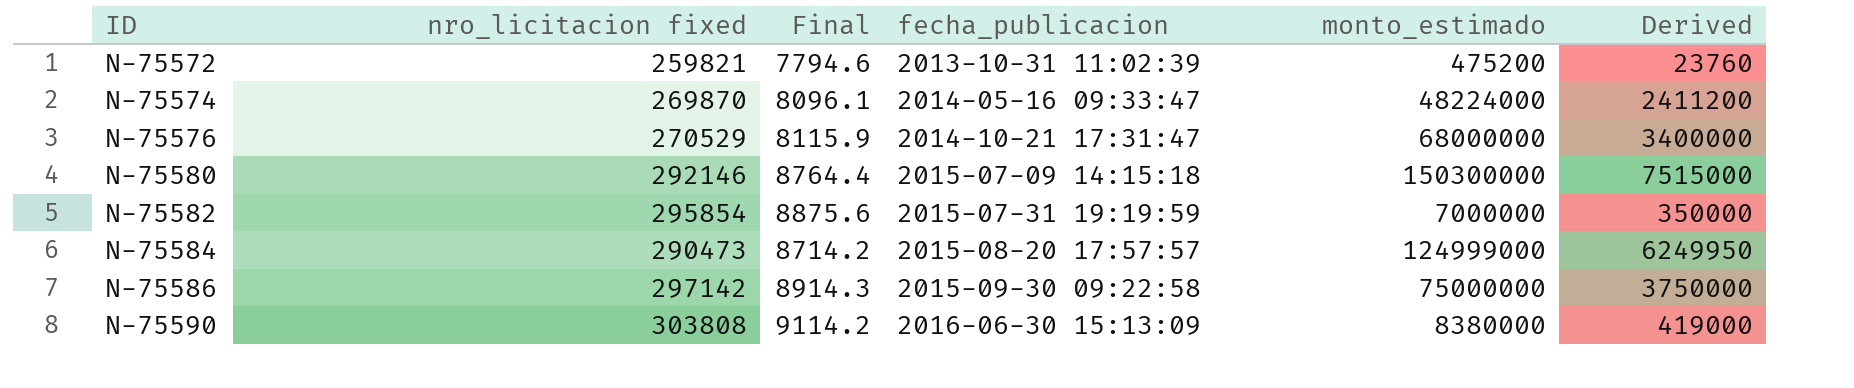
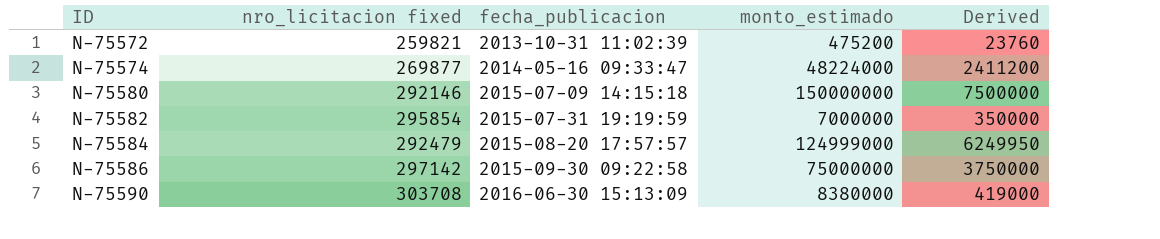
column Final | formula: [nro_licitacion fixed] * 0.03 -> none
row N-75576: 270529 | 8115.9 | 2014-10-21 17:31:47 | 68000000 | 3400000 -> none
N-75574 | nro_licitacion fixed: 269870 -> 269877
N-75580 | monto_estimado: 150300000 -> 150000000
N-75580 | Derived: 7515000 -> 7500000
N-75584 | nro_licitacion fixed: 290473 -> 292479
N-75590 | nro_licitacion fixed: 303808 -> 303708

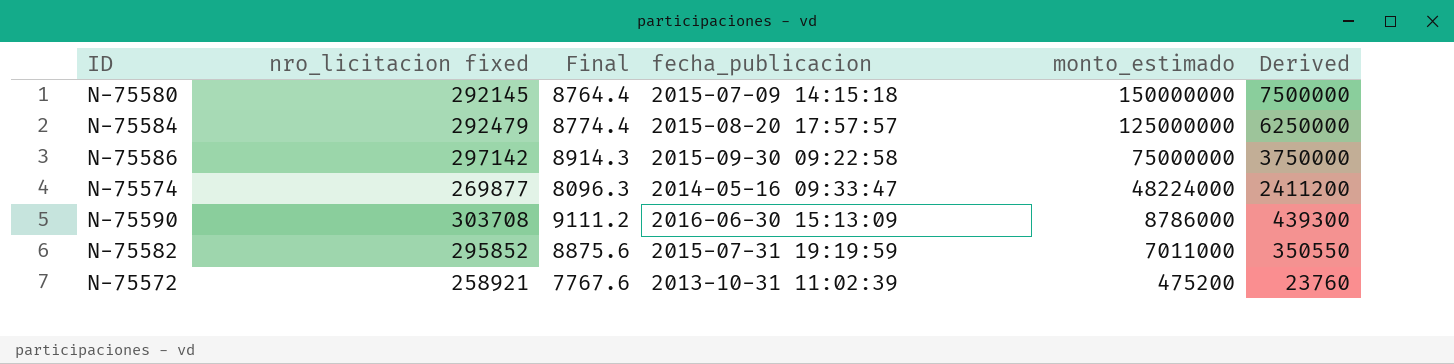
row order: ID ascending -> monto_estimado descending
column Final | formula: none -> [nro_licitacion fixed] * 0.03
N-75580 | nro_licitacion fixed: 292146 -> 292145
N-75584 | monto_estimado: 124999000 -> 125000000
N-75584 | Derived: 6249950 -> 6250000
N-75590 | monto_estimado: 8380000 -> 8786000
N-75590 | Derived: 419000 -> 439300
N-75582 | nro_licitacion fixed: 295854 -> 295852
N-75582 | monto_estimado: 7000000 -> 7011000
N-75582 | Derived: 350000 -> 350550
N-75572 | nro_licitacion fixed: 259821 -> 258921

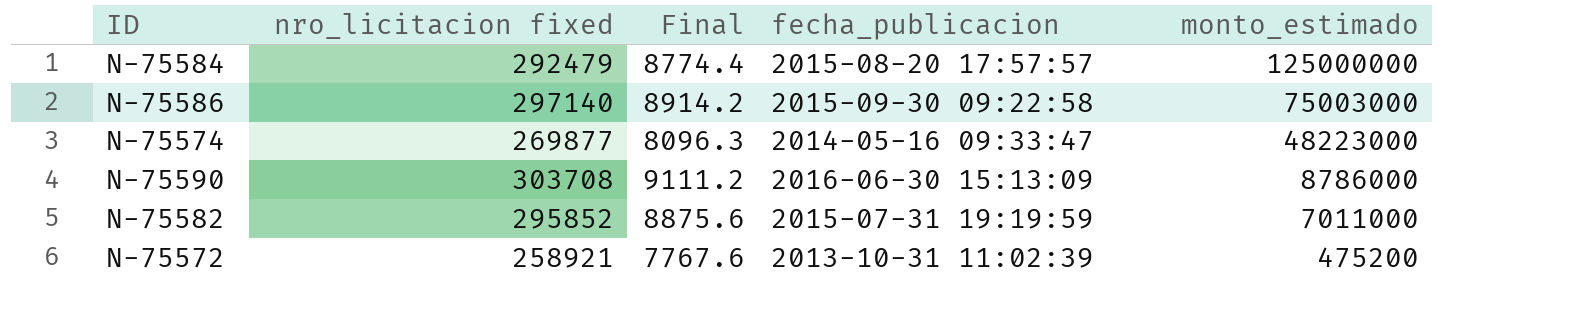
column Derived | formula: [monto_estimado] * 0.05 -> none
row N-75580: 292145 | 8764.4 | 2015-07-09 14:15:18 | 150000000 | 7500000 -> none
N-75586 | nro_licitacion fixed: 297142 -> 297140
N-75586 | Final: 8914.3 -> 8914.2
N-75586 | monto_estimado: 75000000 -> 75003000
N-75574 | monto_estimado: 48224000 -> 48223000

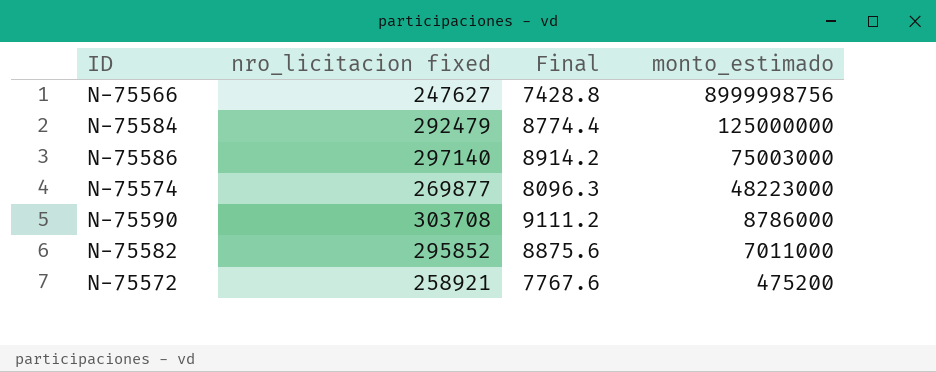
column fecha_publicacion | position: 4 -> none
row N-75566: none -> 247627 | 7428.8 | 8999998756

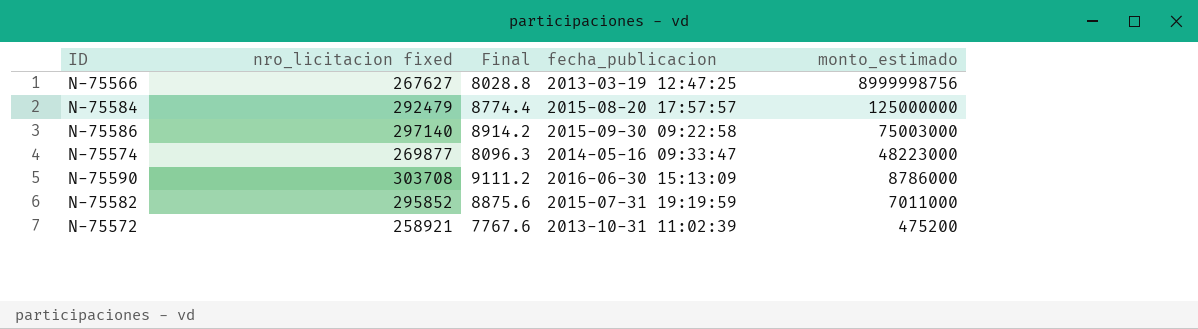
column fecha_publicacion | position: none -> 4
N-75566 | nro_licitacion fixed: 247627 -> 267627
N-75566 | Final: 7428.8 -> 8028.8

